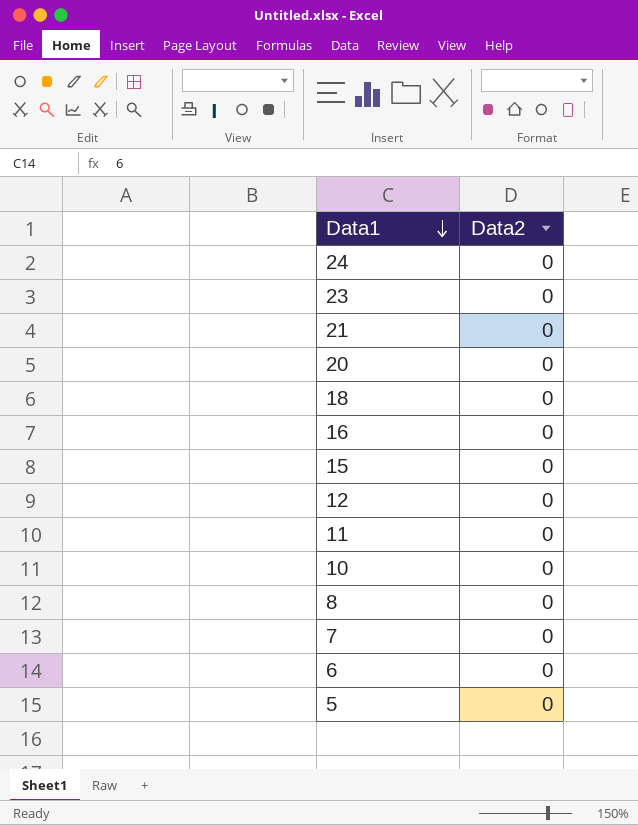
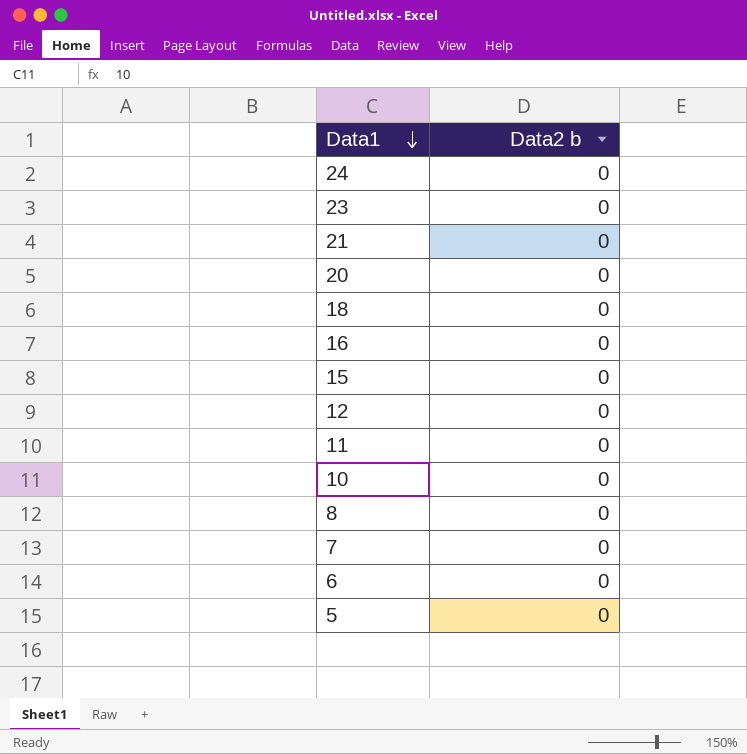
column name: Data2 -> Data2 b

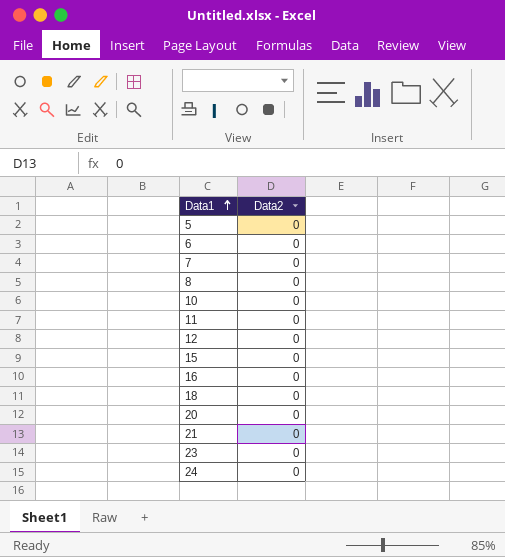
row order: Data1 descending -> Data1 ascending
column name: Data2 b -> Data2

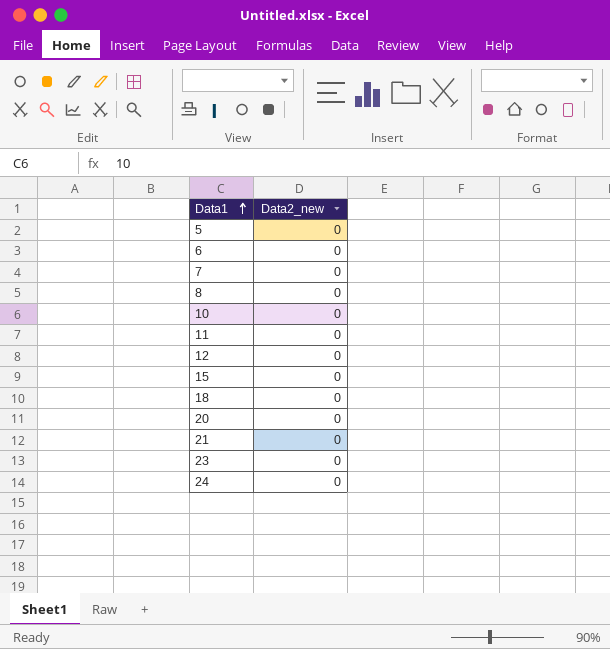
column name: Data2 -> Data2_new
row 16: 0 -> none

